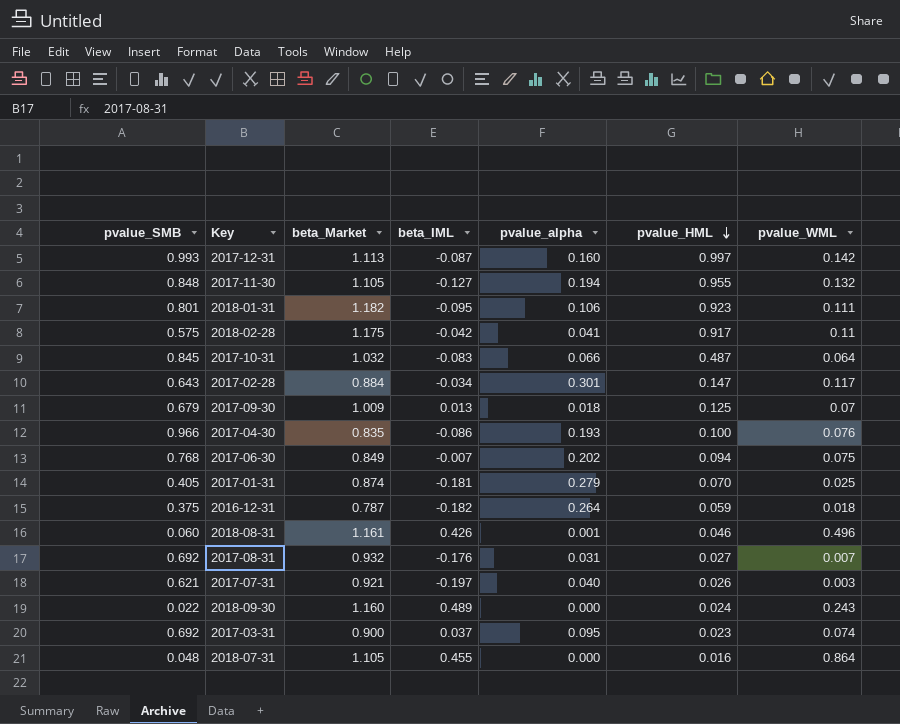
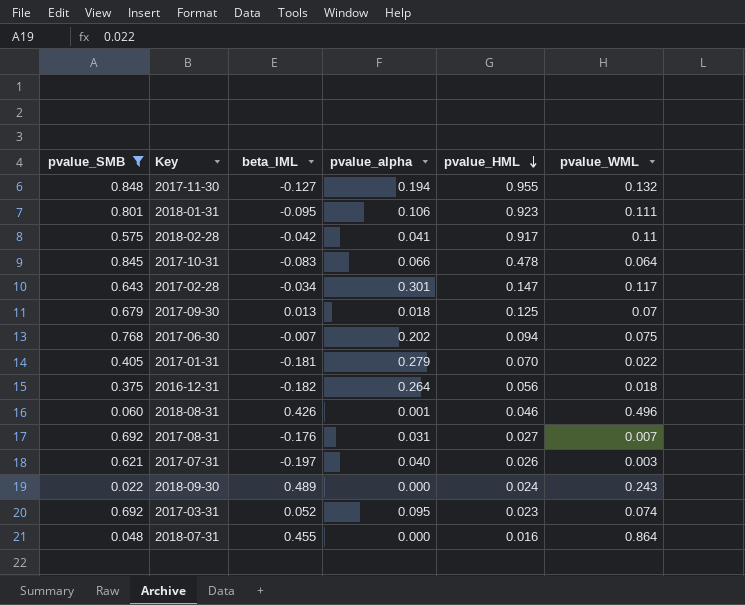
filter: none -> pvalue_SMB <= 0.848
column beta_Market | position: 3 -> none
2017-10-31 | pvalue_HML: 0.487 -> 0.478
2017-01-31 | pvalue_WML: 0.025 -> 0.022
2016-12-31 | pvalue_HML: 0.059 -> 0.056
2017-03-31 | beta_IML: 0.037 -> 0.052

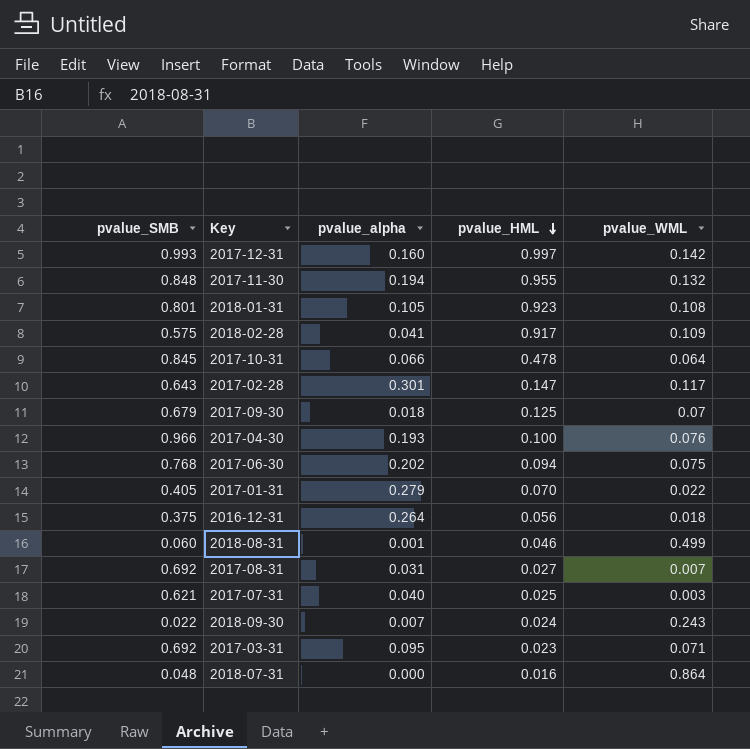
filter: pvalue_SMB <= 0.848 -> none
column beta_IML | position: 3 -> none
2018-01-31 | pvalue_alpha: 0.106 -> 0.105
2018-01-31 | pvalue_WML: 0.111 -> 0.108
2018-02-28 | pvalue_WML: 0.11 -> 0.109
2018-08-31 | pvalue_WML: 0.496 -> 0.499
2017-07-31 | pvalue_HML: 0.026 -> 0.025
2018-09-30 | pvalue_alpha: 0.000 -> 0.007
2017-03-31 | pvalue_WML: 0.074 -> 0.071

